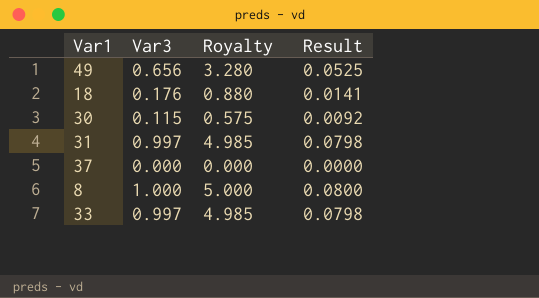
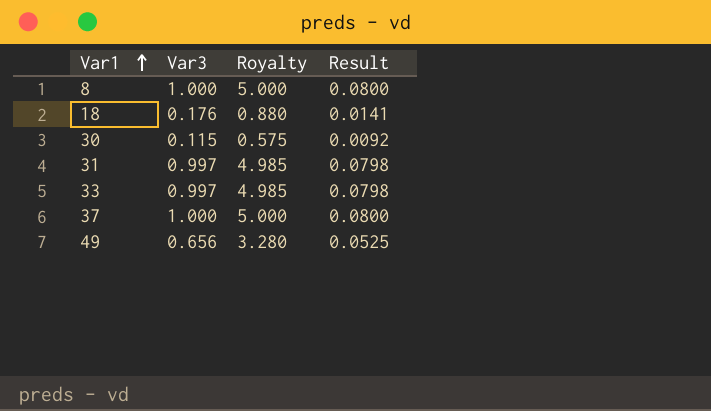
row order: none -> Var1 ascending
37 | Var3: 0.000 -> 1.000
37 | Royalty: 0.000 -> 5.000
37 | Result: 0.0000 -> 0.0800

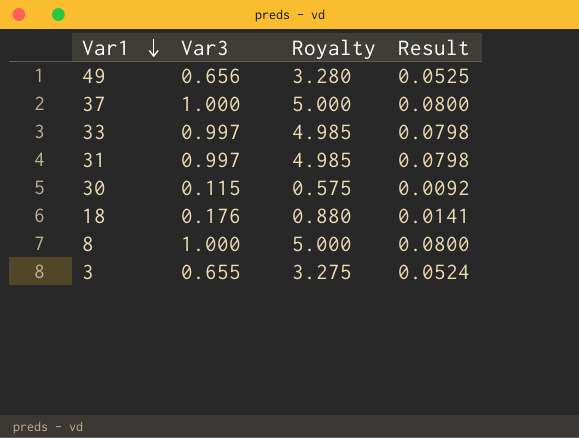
row order: Var1 ascending -> Var1 descending
row 3: none -> 0.655 | 3.275 | 0.0524

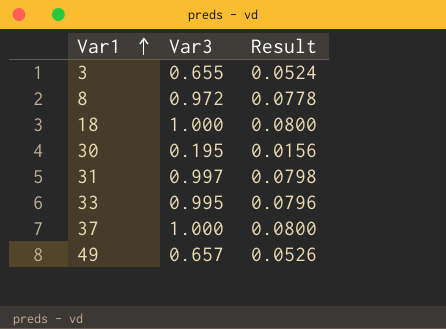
row order: Var1 descending -> Var1 ascending
column Royalty | formula: [Var3] * 5 -> none
8 | Var3: 1.000 -> 0.972
8 | Result: 0.0800 -> 0.0778
18 | Var3: 0.176 -> 1.000
18 | Result: 0.0141 -> 0.0800
30 | Var3: 0.115 -> 0.195
30 | Result: 0.0092 -> 0.0156
33 | Var3: 0.997 -> 0.995
33 | Result: 0.0798 -> 0.0796
49 | Var3: 0.656 -> 0.657
49 | Result: 0.0525 -> 0.0526

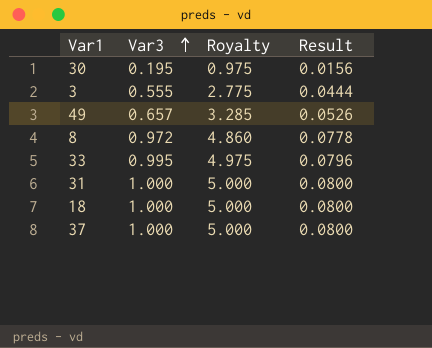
row order: Var1 ascending -> Var3 ascending
column Royalty | formula: none -> [Var3] * 5
3 | Var3: 0.655 -> 0.555
3 | Result: 0.0524 -> 0.0444
31 | Var3: 0.997 -> 1.000
31 | Result: 0.0798 -> 0.0800

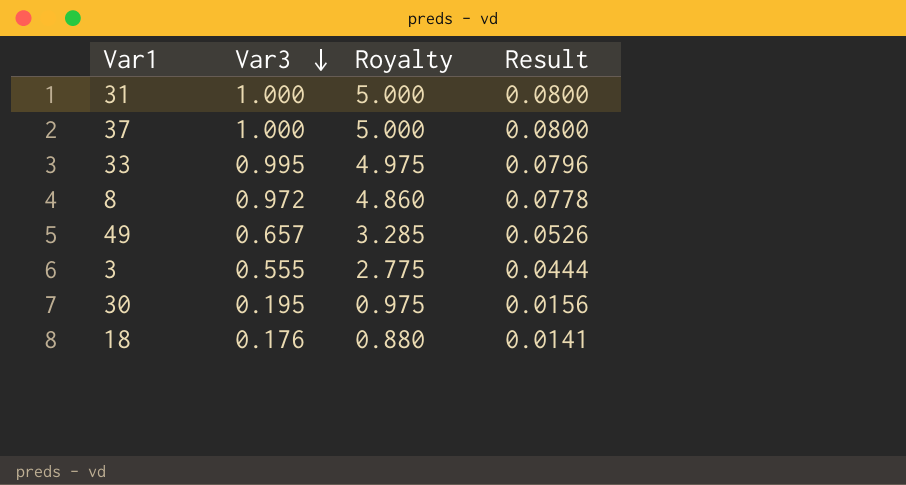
row order: Var3 ascending -> Var3 descending
18 | Var3: 1.000 -> 0.176
18 | Royalty: 5.000 -> 0.880
18 | Result: 0.0800 -> 0.0141

